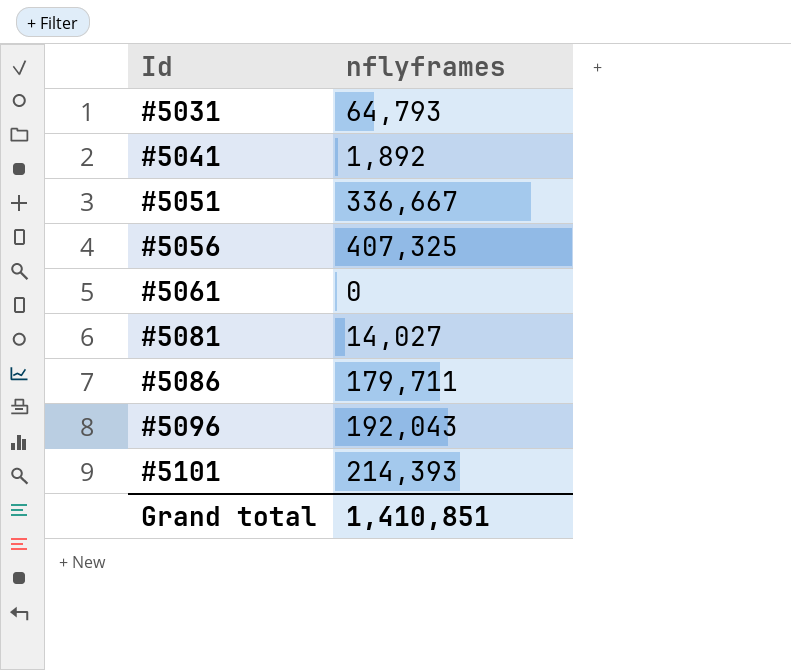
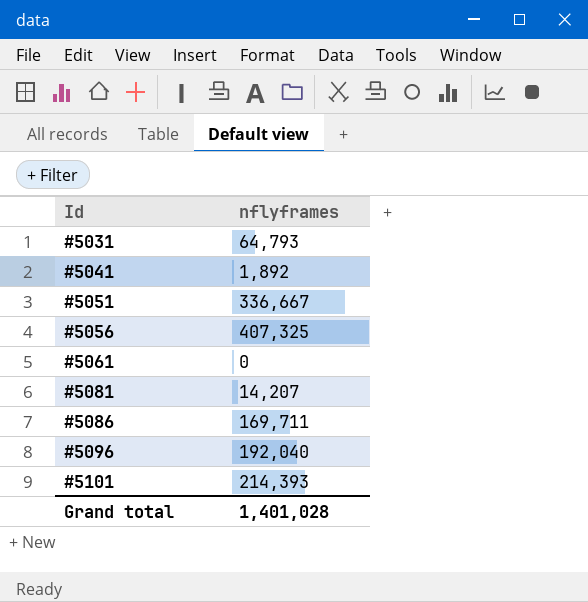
#5081 | nflyframes: 14,027 -> 14,207
#5086 | nflyframes: 179,711 -> 169,711
#5096 | nflyframes: 192,043 -> 192,040
Grand total | nflyframes: 1,410,851 -> 1,401,028

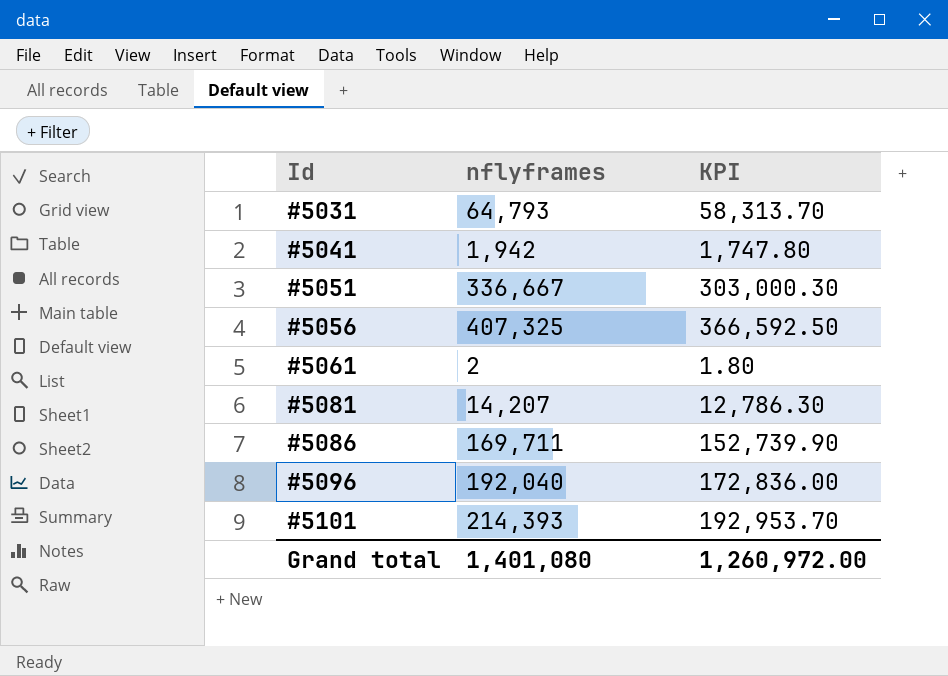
column KPI | formula: none -> [nflyframes] * 0.9
#5041 | nflyframes: 1,892 -> 1,942
#5061 | nflyframes: 0 -> 2
Grand total | nflyframes: 1,401,028 -> 1,401,080

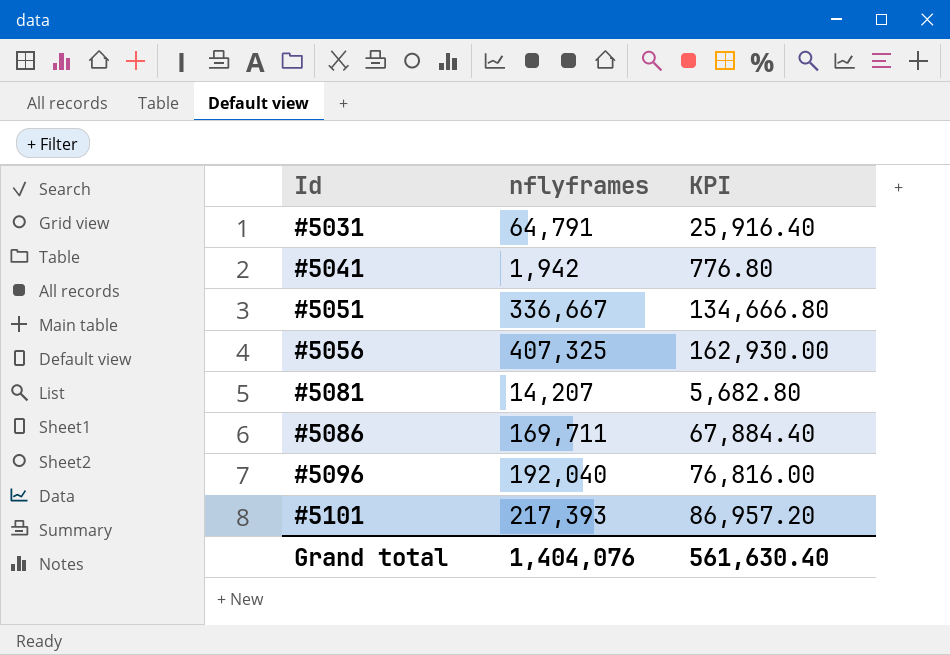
column KPI | formula: [nflyframes] * 0.9 -> [nflyframes] * 0.4
row #5061: 2 | 1.80 -> none
#5031 | nflyframes: 64,793 -> 64,791
#5101 | nflyframes: 214,393 -> 217,393
Grand total | nflyframes: 1,401,080 -> 1,404,076
Grand total | KPI: 1,260,972.00 -> 561,630.40

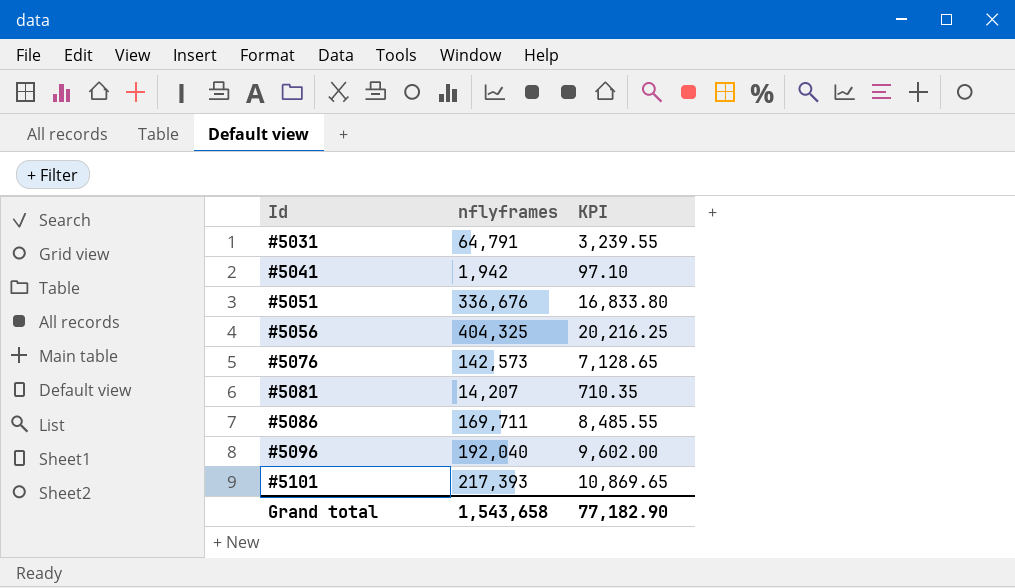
column KPI | formula: [nflyframes] * 0.4 -> [nflyframes] * 0.05
#5051 | nflyframes: 336,667 -> 336,676
#5056 | nflyframes: 407,325 -> 404,325
row #5076: none -> 142,573 | 7,128.65
Grand total | nflyframes: 1,404,076 -> 1,543,658
Grand total | KPI: 561,630.40 -> 77,182.90

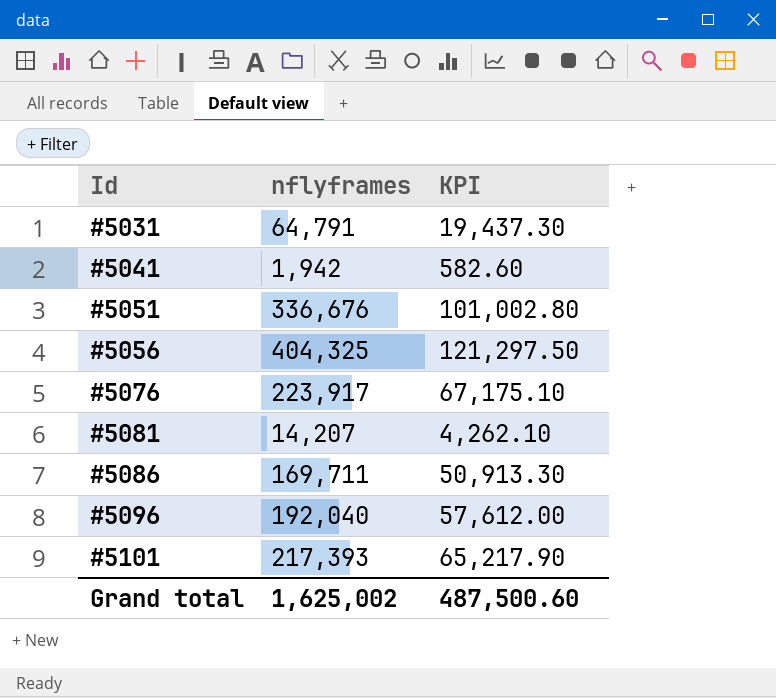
column KPI | formula: [nflyframes] * 0.05 -> [nflyframes] * 0.3
#5076 | nflyframes: 142,573 -> 223,917
Grand total | nflyframes: 1,543,658 -> 1,625,002
Grand total | KPI: 77,182.90 -> 487,500.60

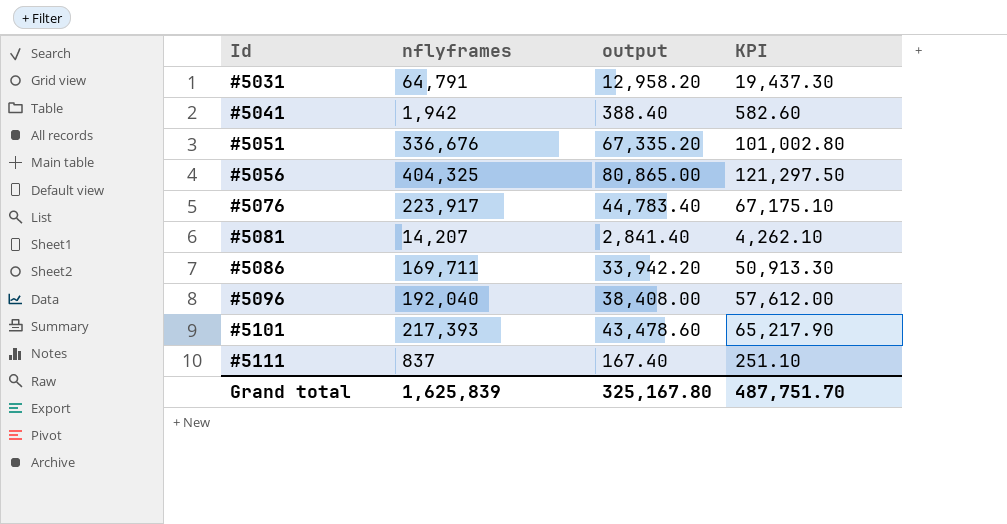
column output | formula: none -> [nflyframes] * 0.2
row #5111: none -> 837 | 167.40 | 251.10
Grand total | nflyframes: 1,625,002 -> 1,625,839
Grand total | KPI: 487,500.60 -> 487,751.70

